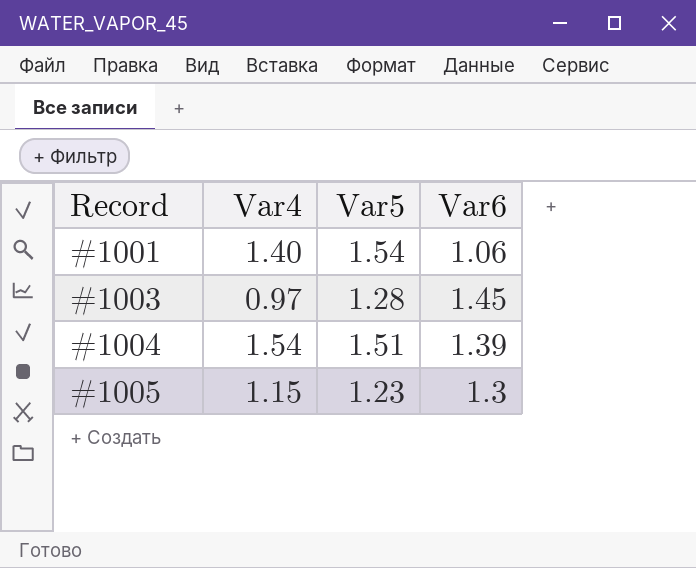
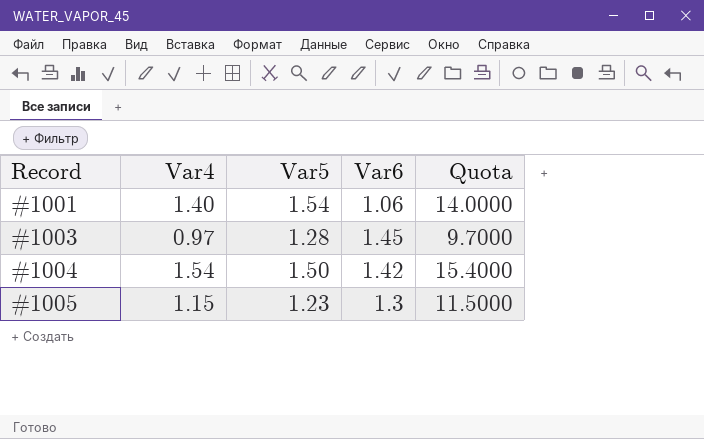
column Quota | formula: none -> [Var4] * 10
#1004 | Var5: 1.51 -> 1.50
#1004 | Var6: 1.39 -> 1.42

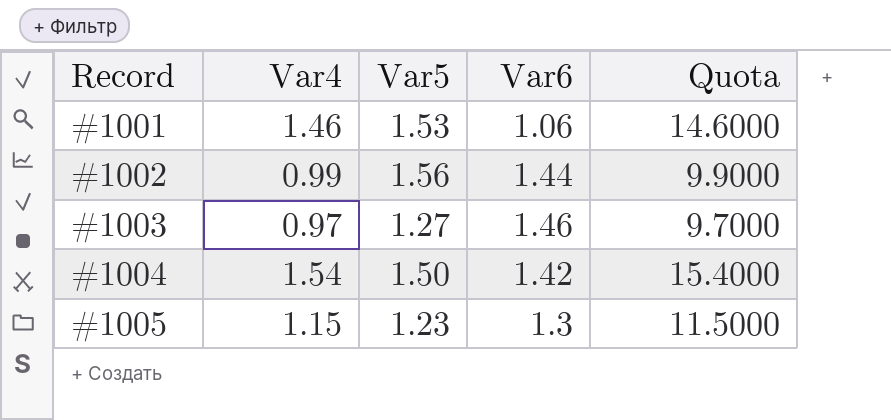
#1001 | Var4: 1.40 -> 1.46
#1001 | Var5: 1.54 -> 1.53
#1001 | Quota: 14.0000 -> 14.6000
row #1002: none -> 0.99 | 1.56 | 1.44 | 9.9000
#1003 | Var5: 1.28 -> 1.27
#1003 | Var6: 1.45 -> 1.46

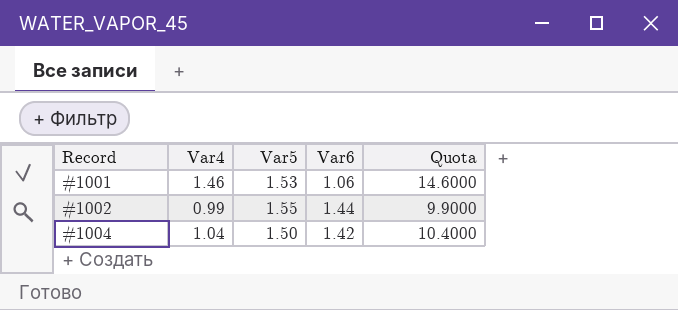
row #1003: 0.97 | 1.27 | 1.46 | 9.7000 -> none
row #1005: 1.15 | 1.23 | 1.3 | 11.5000 -> none
#1002 | Var5: 1.56 -> 1.55
#1004 | Var4: 1.54 -> 1.04
#1004 | Quota: 15.4000 -> 10.4000

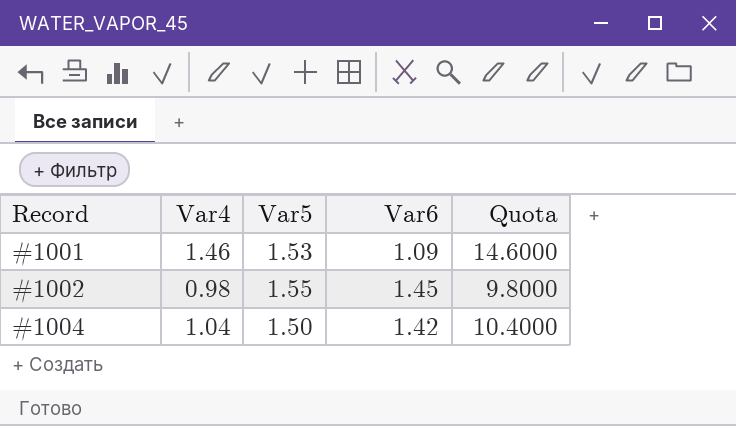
#1001 | Var6: 1.06 -> 1.09
#1002 | Var4: 0.99 -> 0.98
#1002 | Var6: 1.44 -> 1.45
#1002 | Quota: 9.9000 -> 9.8000

